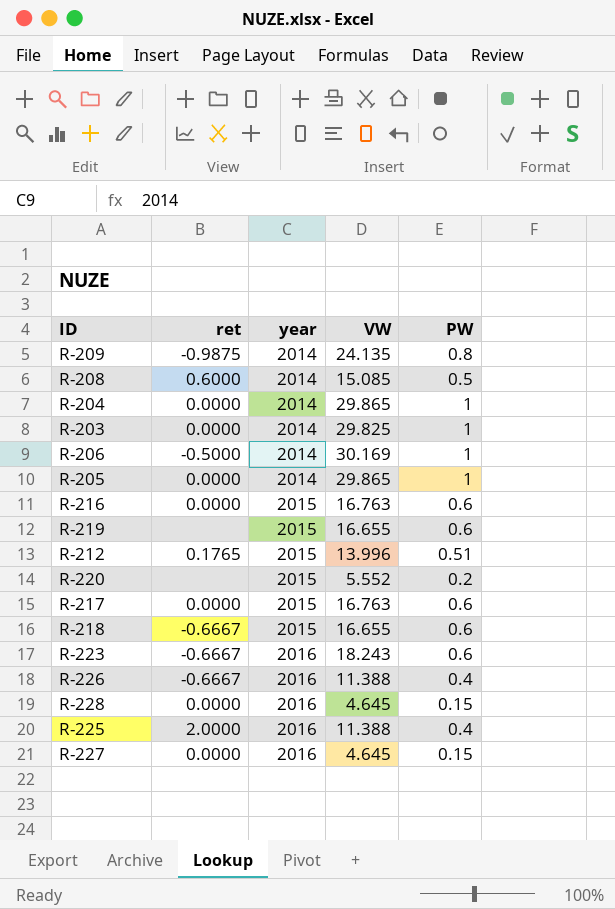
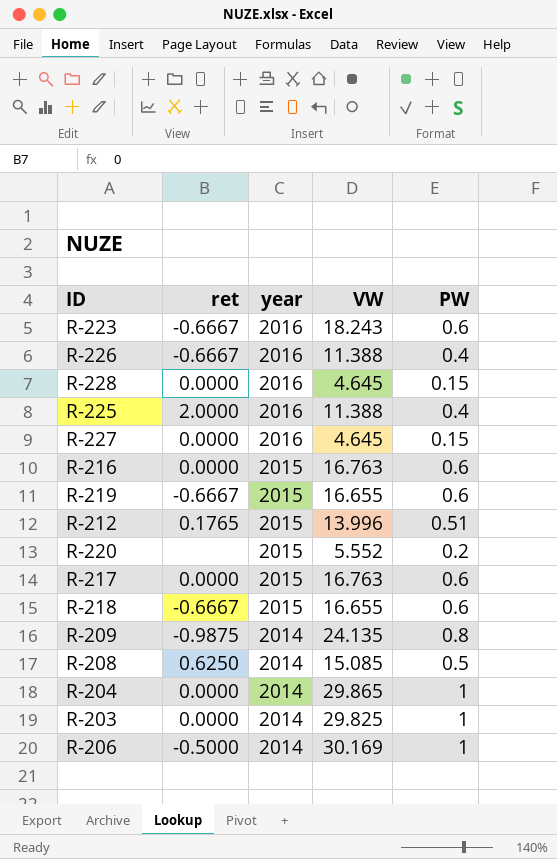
row order: year ascending -> year descending
row R-205: 0.0000 | 2014 | 29.865 | 1 -> none
R-219 | ret: none -> -0.6667
R-208 | ret: 0.6000 -> 0.6250

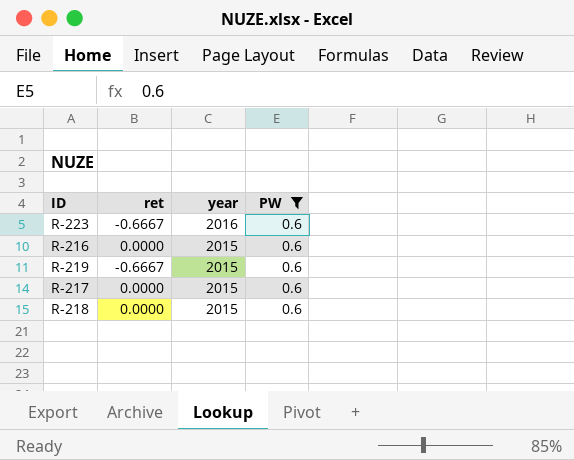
filter: none -> PW = 0.6
column VW | position: 4 -> none
R-218 | ret: -0.6667 -> 0.0000

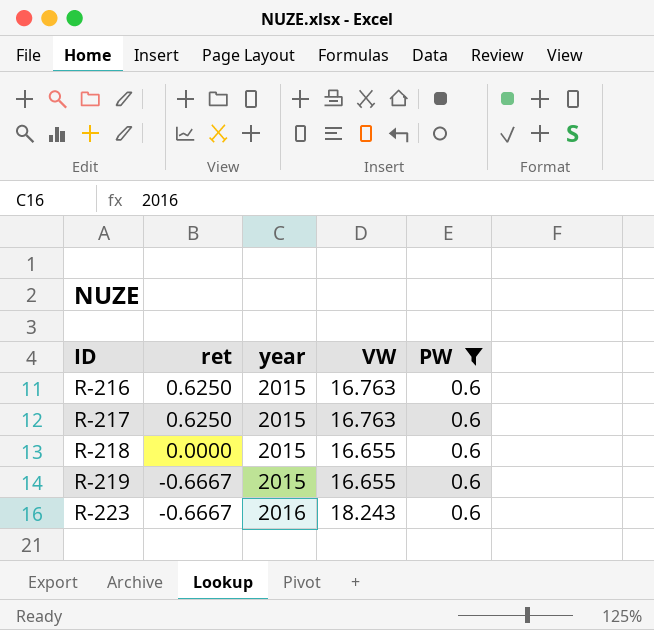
row order: year descending -> ID ascending
column VW | position: none -> 4
R-216 | ret: 0.0000 -> 0.6250
R-217 | ret: 0.0000 -> 0.6250

